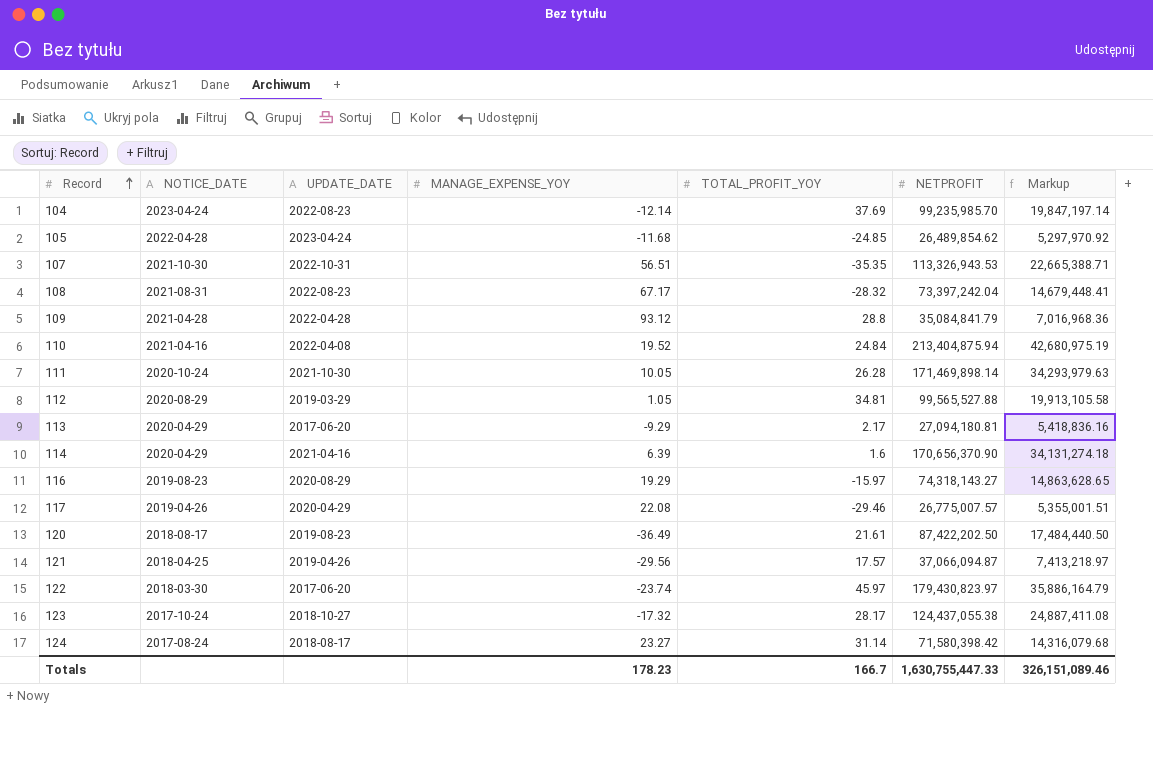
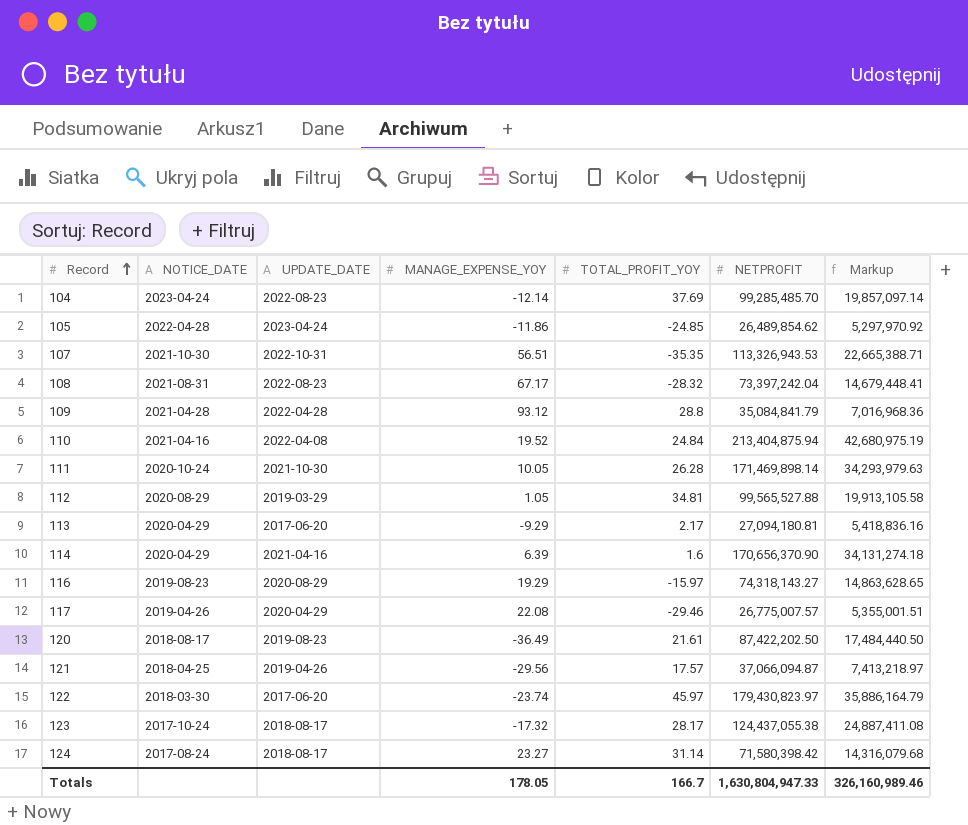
104 | NETPROFIT: 99,235,985.70 -> 99,285,485.70
104 | Markup: 19,847,197.14 -> 19,857,097.14
105 | MANAGE_EXPENSE_YOY: -11.68 -> -11.86
123 | UPDATE_DATE: 2018-10-27 -> 2018-08-17
Totals | MANAGE_EXPENSE_YOY: 178.23 -> 178.05
Totals | NETPROFIT: 1,630,755,447.33 -> 1,630,804,947.33
Totals | Markup: 326,151,089.46 -> 326,160,989.46

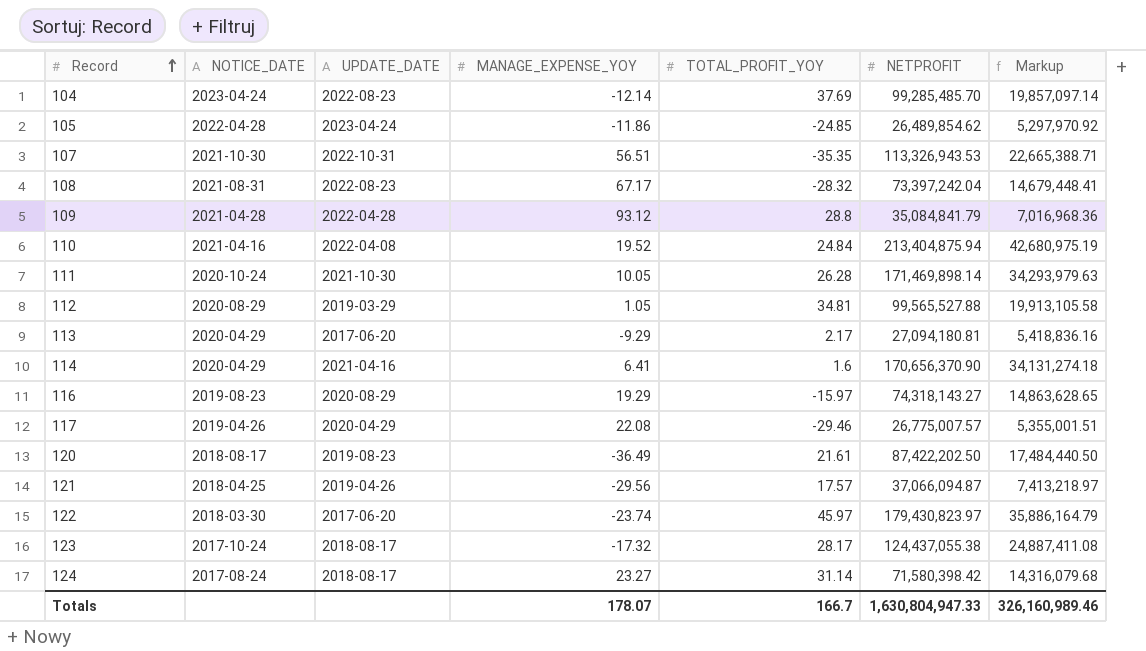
114 | MANAGE_EXPENSE_YOY: 6.39 -> 6.41
Totals | MANAGE_EXPENSE_YOY: 178.05 -> 178.07

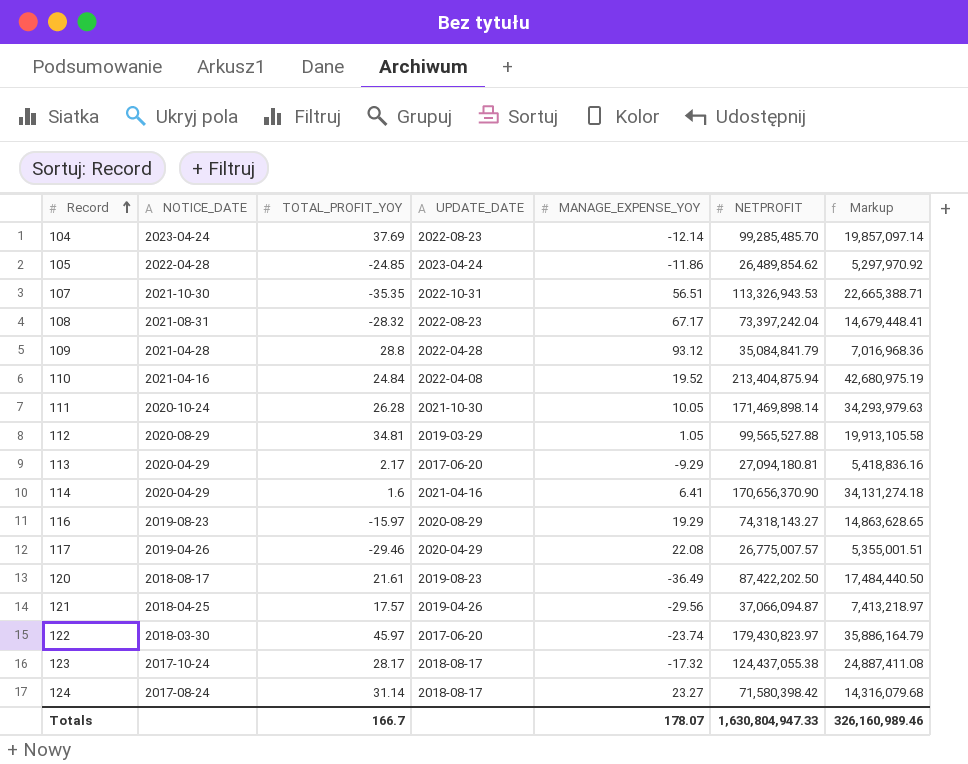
column TOTAL_PROFIT_YOY | position: 5 -> 3

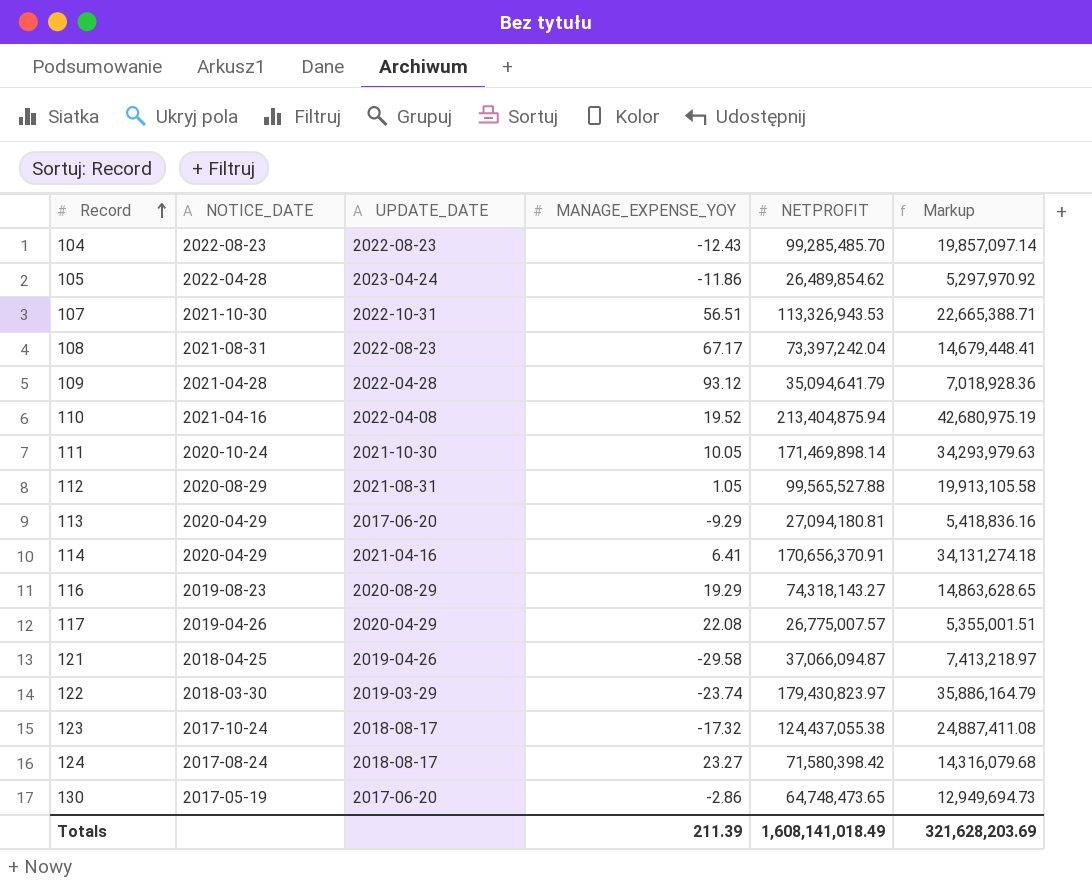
column TOTAL_PROFIT_YOY | position: 3 -> none
row 120: 2018-08-17 | 21.61 | 2019-08-23 | -36.49 | 87,422,202.50 | 17,484,440.50 -> none
104 | NOTICE_DATE: 2023-04-24 -> 2022-08-23
104 | MANAGE_EXPENSE_YOY: -12.14 -> -12.43
109 | NETPROFIT: 35,084,841.79 -> 35,094,641.79
109 | Markup: 7,016,968.36 -> 7,018,928.36
112 | UPDATE_DATE: 2019-03-29 -> 2021-08-31
114 | NETPROFIT: 170,656,370.90 -> 170,656,370.91
121 | MANAGE_EXPENSE_YOY: -29.56 -> -29.58
122 | UPDATE_DATE: 2017-06-20 -> 2019-03-29
row 130: none -> 2017-05-19 | 2017-06-20 | -2.86 | 64,748,473.65 | 12,949,694.73
Totals | MANAGE_EXPENSE_YOY: 178.07 -> 211.39
Totals | NETPROFIT: 1,630,804,947.33 -> 1,608,141,018.49
Totals | Markup: 326,160,989.46 -> 321,628,203.69

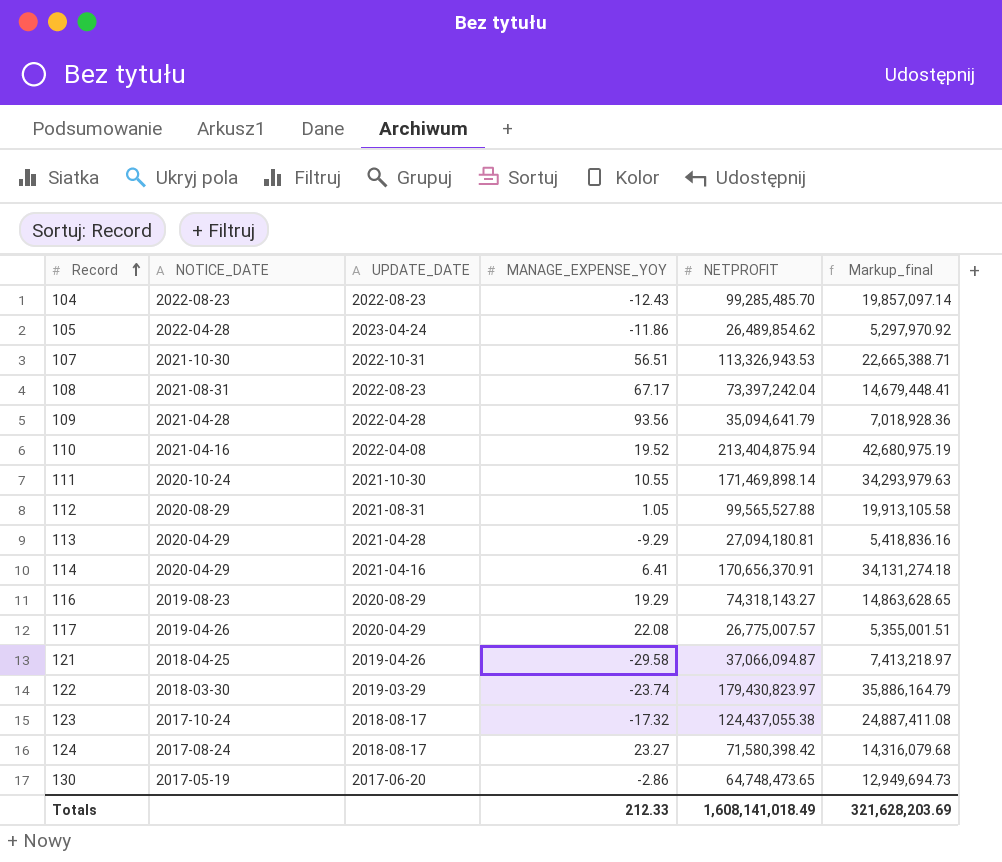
column name: Markup -> Markup_final
109 | MANAGE_EXPENSE_YOY: 93.12 -> 93.56
111 | MANAGE_EXPENSE_YOY: 10.05 -> 10.55
113 | UPDATE_DATE: 2017-06-20 -> 2021-04-28
Totals | MANAGE_EXPENSE_YOY: 211.39 -> 212.33

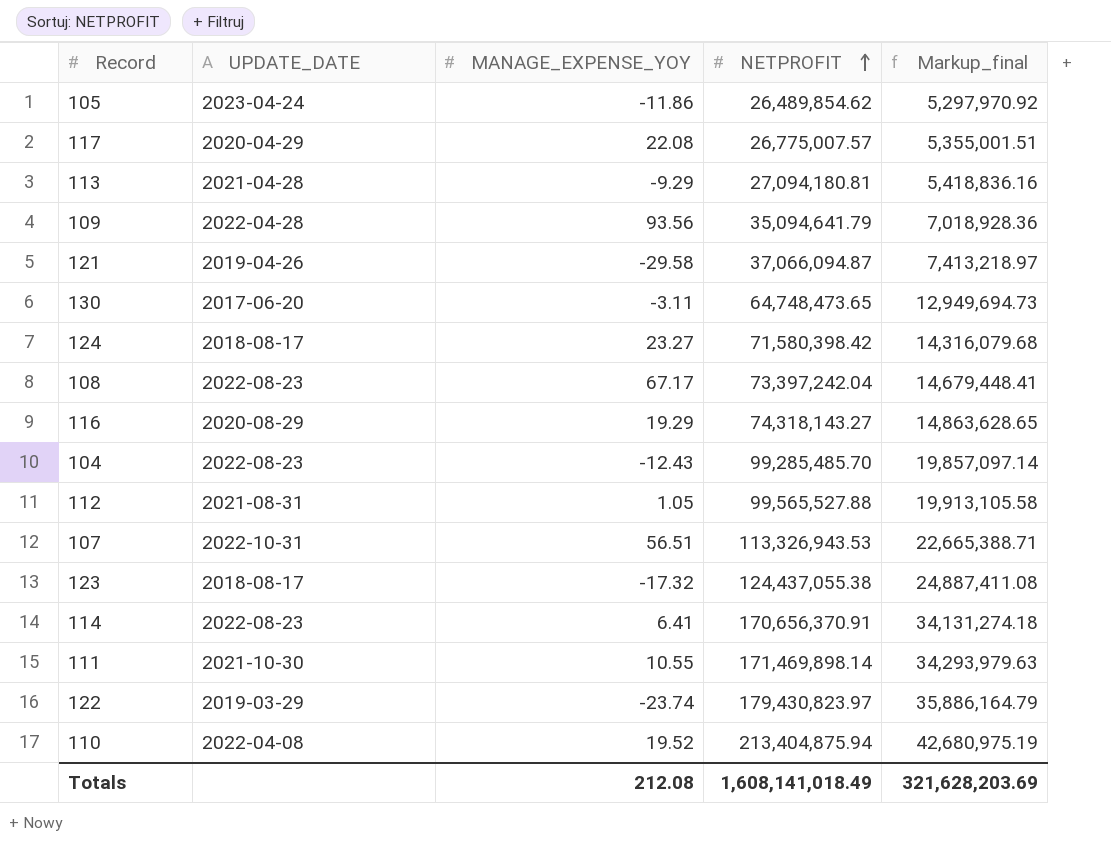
row order: Record ascending -> NETPROFIT ascending
column NOTICE_DATE | position: 2 -> none
130 | MANAGE_EXPENSE_YOY: -2.86 -> -3.11
114 | UPDATE_DATE: 2021-04-16 -> 2022-08-23
Totals | MANAGE_EXPENSE_YOY: 212.33 -> 212.08

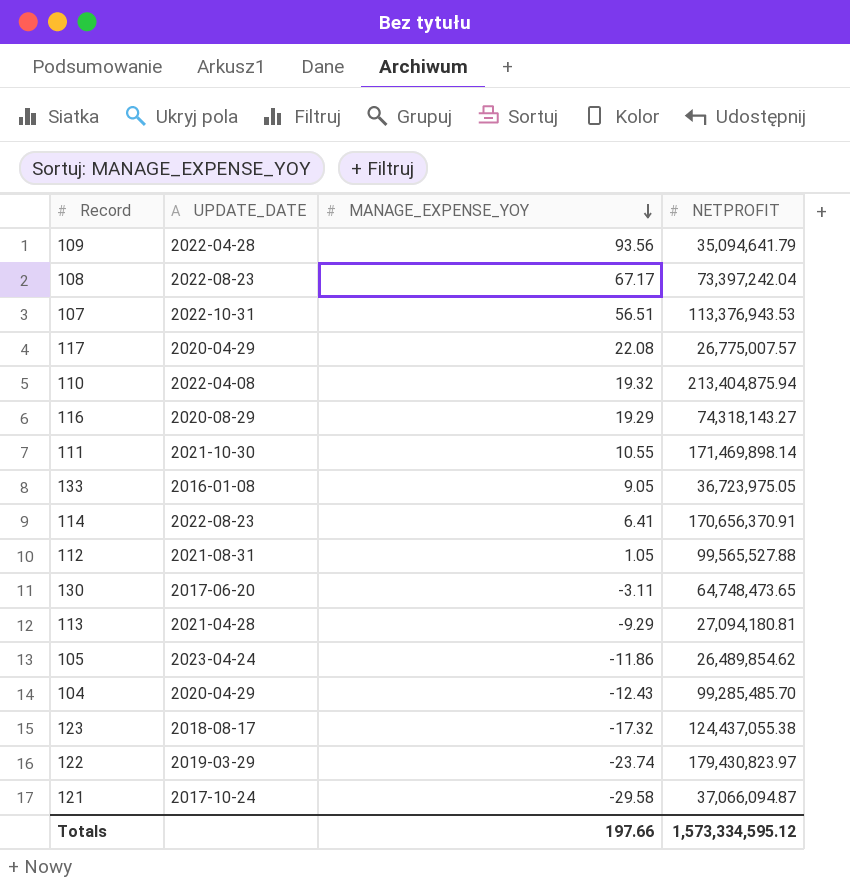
row order: NETPROFIT ascending -> MANAGE_EXPENSE_YOY descending
column Markup_final | formula: [NETPROFIT] * 0.2 -> none
row 124: 2018-08-17 | 23.27 | 71,580,398.42 | 14,316,079.68 -> none
107 | NETPROFIT: 113,326,943.53 -> 113,376,943.53
110 | MANAGE_EXPENSE_YOY: 19.52 -> 19.32
row 133: none -> 2016-01-08 | 9.05 | 36,723,975.05
104 | UPDATE_DATE: 2022-08-23 -> 2020-04-29
121 | UPDATE_DATE: 2019-04-26 -> 2017-10-24
Totals | MANAGE_EXPENSE_YOY: 212.08 -> 197.66
Totals | NETPROFIT: 1,608,141,018.49 -> 1,573,334,595.12

